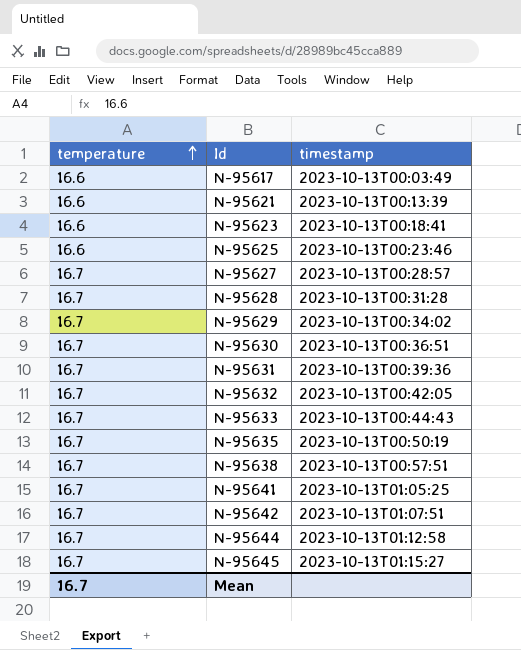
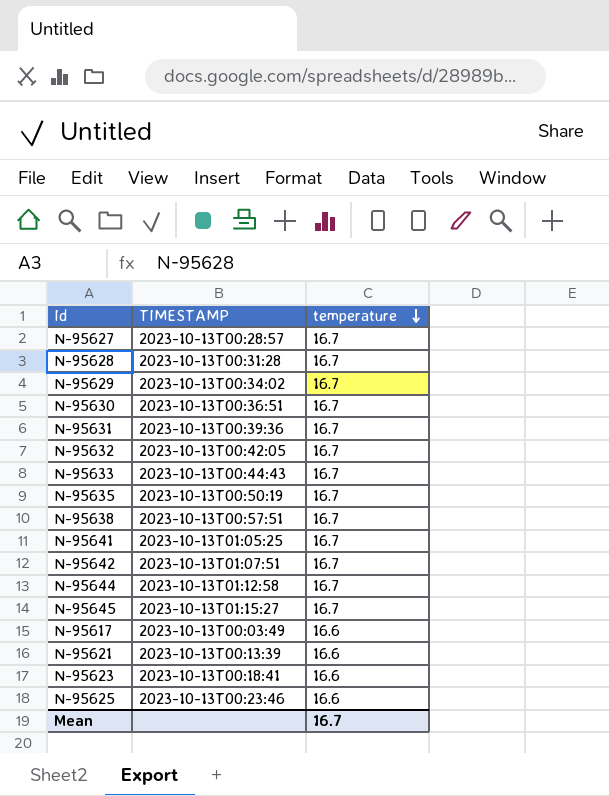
row order: temperature ascending -> temperature descending
column name: timestamp -> TIMESTAMP
column temperature | position: 1 -> 3

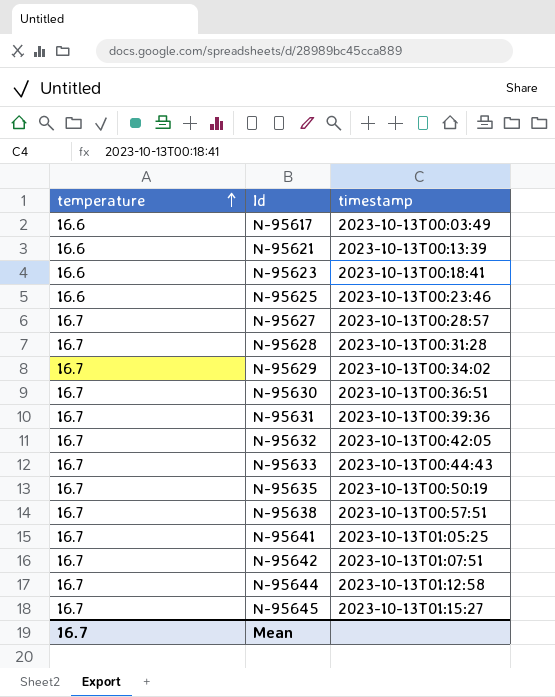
row order: temperature descending -> temperature ascending
column temperature | position: 3 -> 1
column name: TIMESTAMP -> timestamp

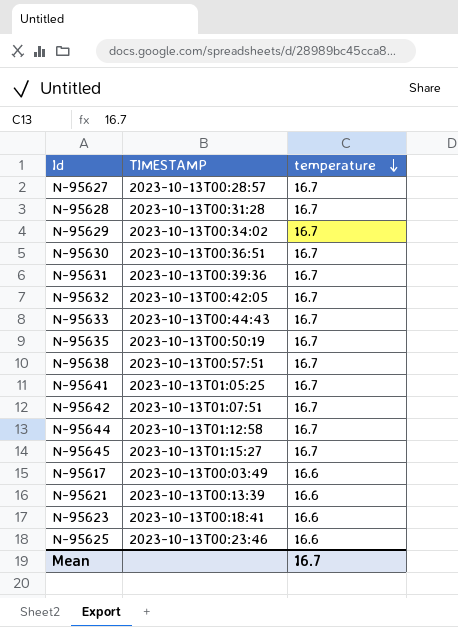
row order: temperature ascending -> temperature descending
column name: timestamp -> TIMESTAMP
column temperature | position: 1 -> 3

